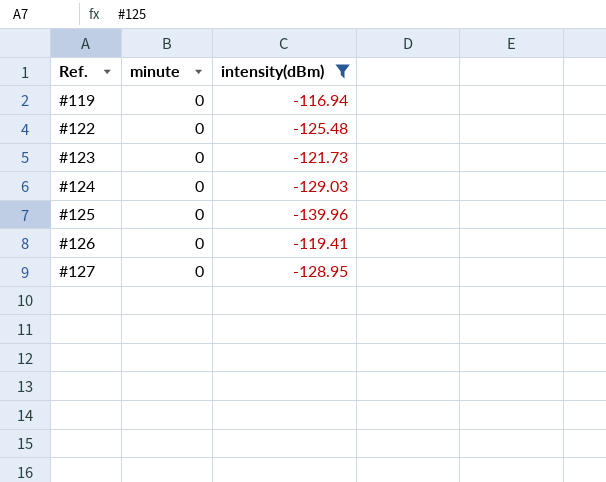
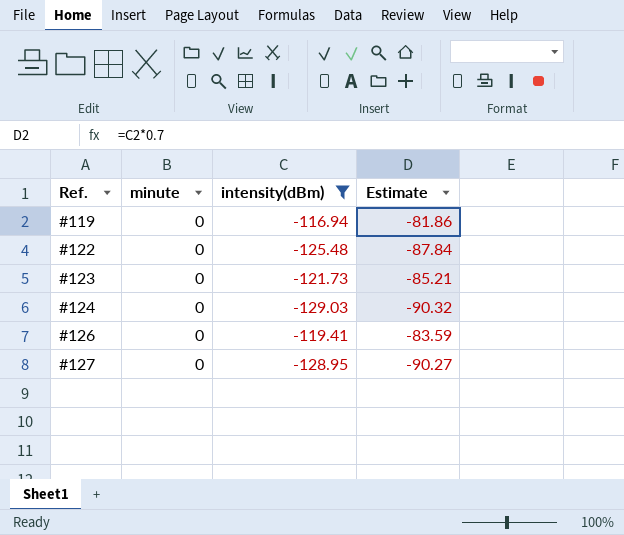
column Estimate | formula: none -> [intensity(dBm)] * 0.7
row #125: 0 | -139.96 -> none

